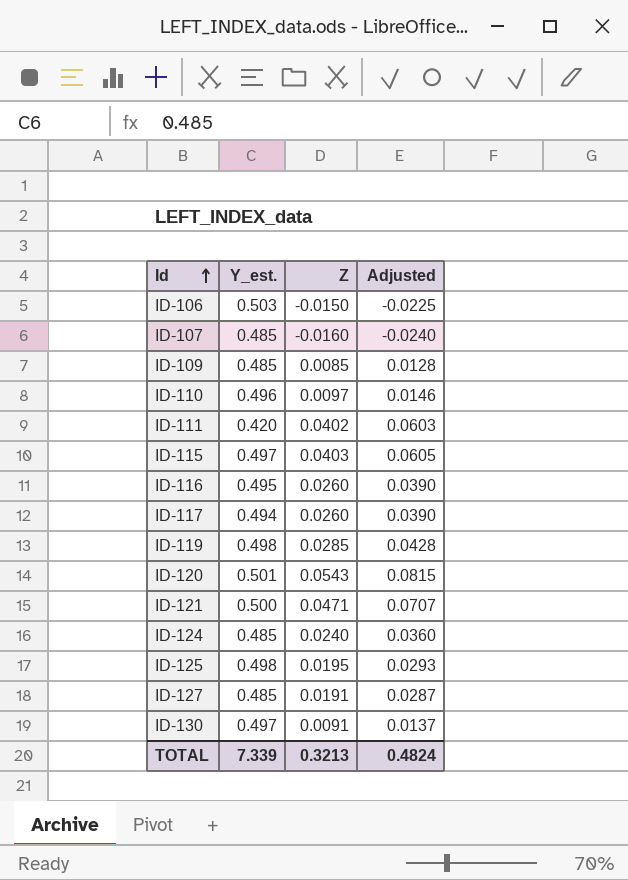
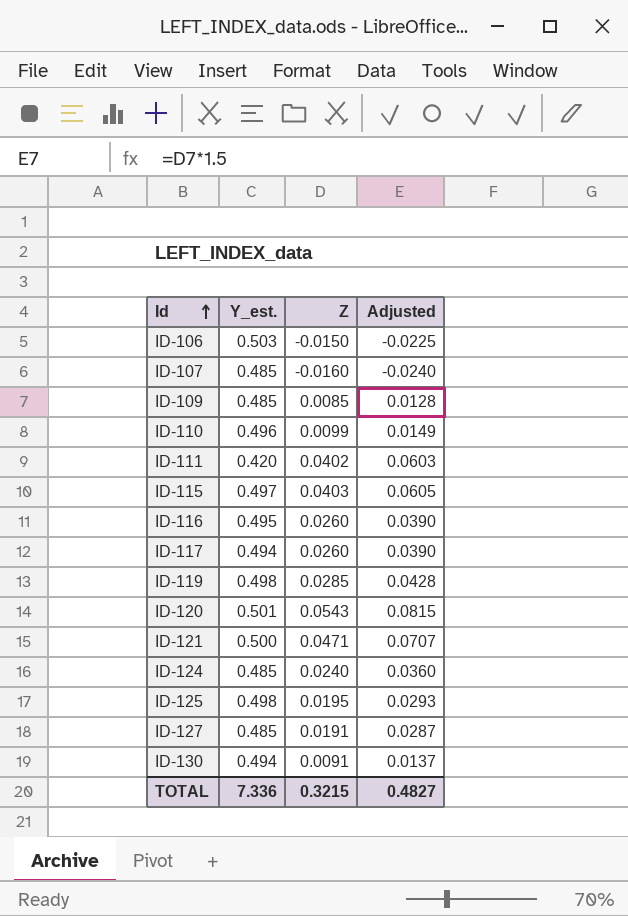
ID-110 | Z: 0.0097 -> 0.0099
ID-110 | Adjusted: 0.0146 -> 0.0149
ID-130 | Y_est.: 0.497 -> 0.494
TOTAL | Y_est.: 7.339 -> 7.336
TOTAL | Z: 0.3213 -> 0.3215
TOTAL | Adjusted: 0.4824 -> 0.4827

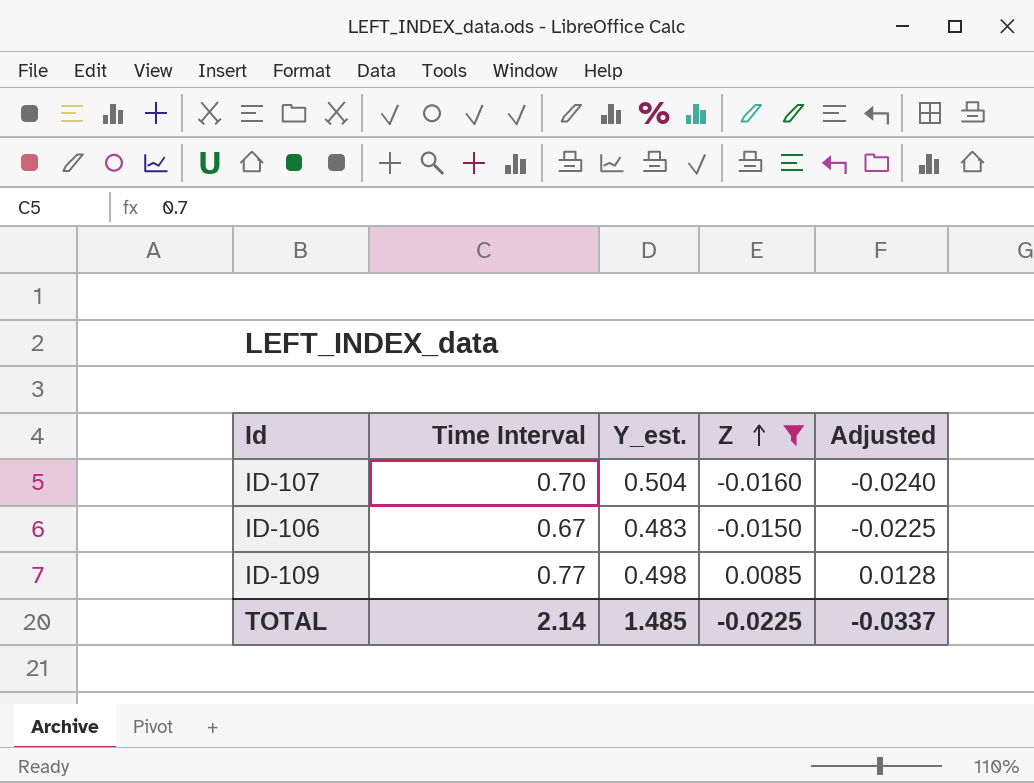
filter: none -> Z <= 0.0085
row order: Id ascending -> Z ascending
column Time Interval | position: none -> 2
ID-107 | Y_est.: 0.485 -> 0.504
ID-106 | Y_est.: 0.503 -> 0.483
ID-109 | Y_est.: 0.485 -> 0.498
TOTAL | Y_est.: 7.336 -> 1.485
TOTAL | Z: 0.3215 -> -0.0225
TOTAL | Adjusted: 0.4827 -> -0.0337

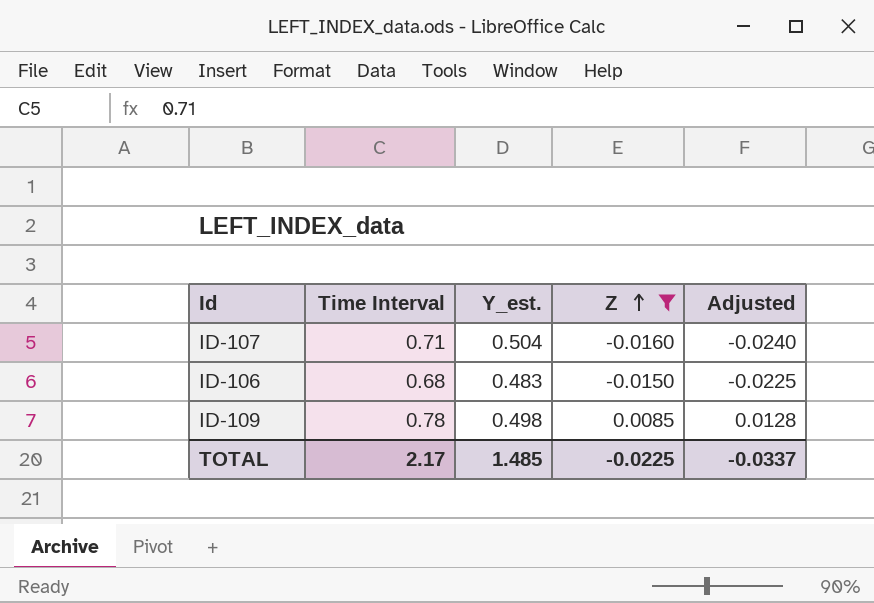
ID-107 | Time Interval: 0.70 -> 0.71
ID-106 | Time Interval: 0.67 -> 0.68
ID-109 | Time Interval: 0.77 -> 0.78
TOTAL | Time Interval: 2.14 -> 2.17

